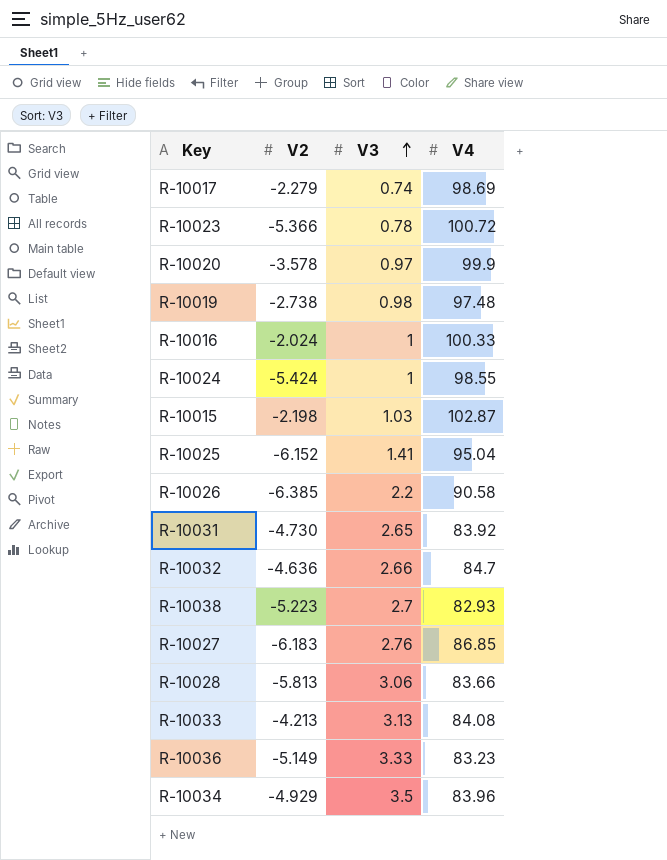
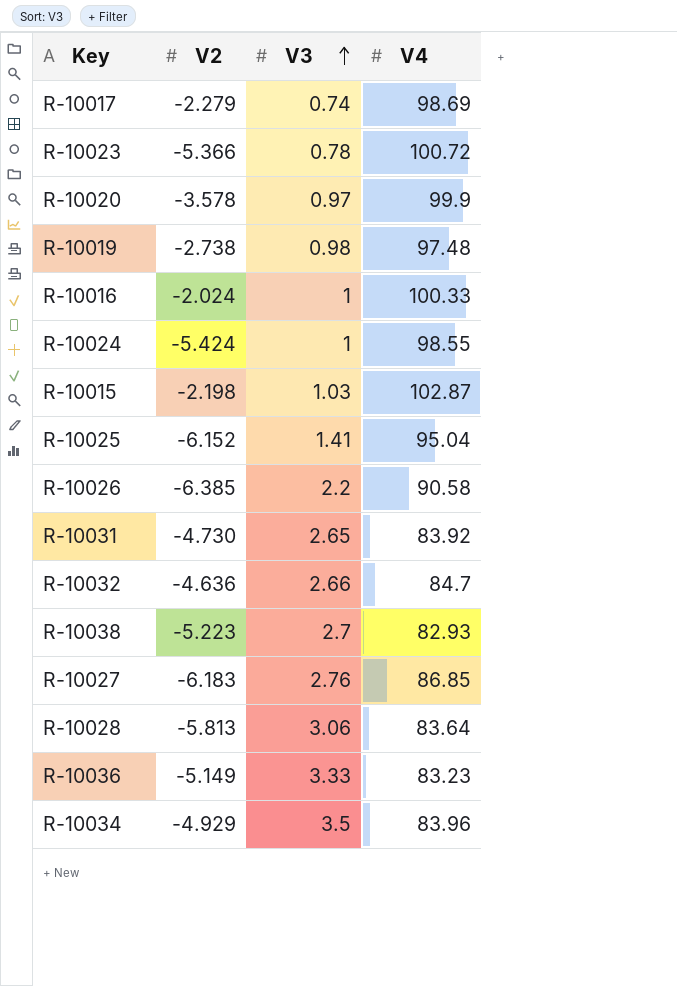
row R-10033: -4.213 | 3.13 | 84.08 -> none
R-10028 | V4: 83.66 -> 83.64

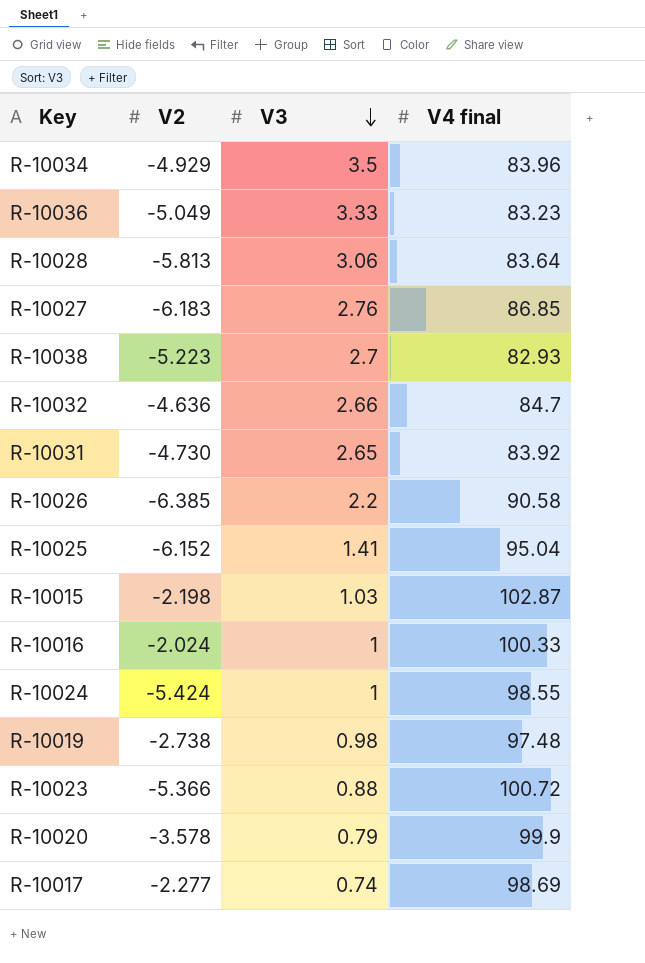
row order: V3 ascending -> V3 descending
column name: V4 -> V4 final
R-10036 | V2: -5.149 -> -5.049
R-10023 | V3: 0.78 -> 0.88
R-10020 | V3: 0.97 -> 0.79
R-10017 | V2: -2.279 -> -2.277

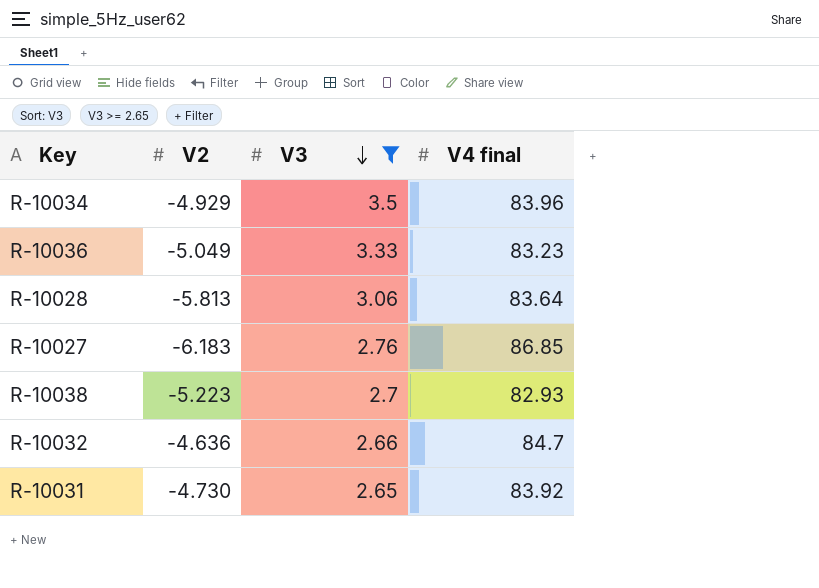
filter: none -> V3 >= 2.65

